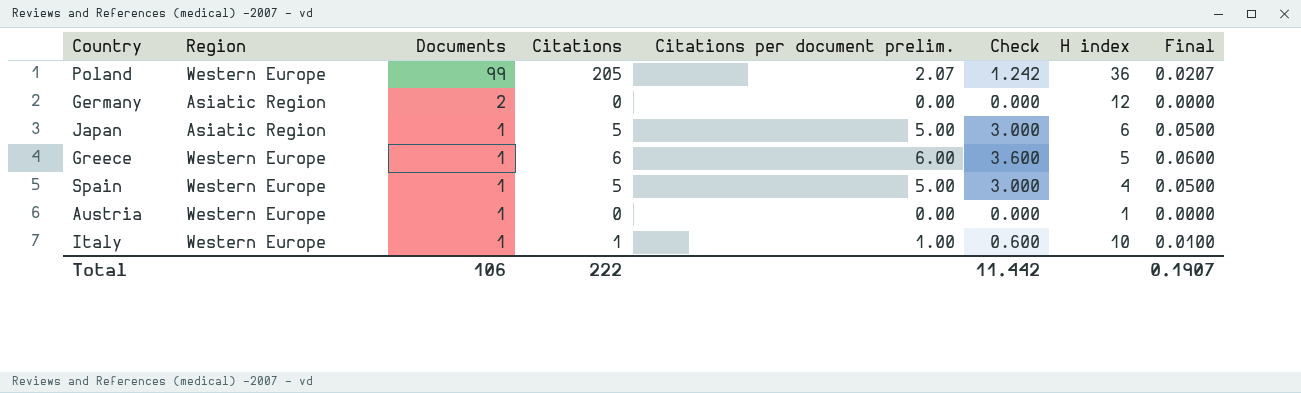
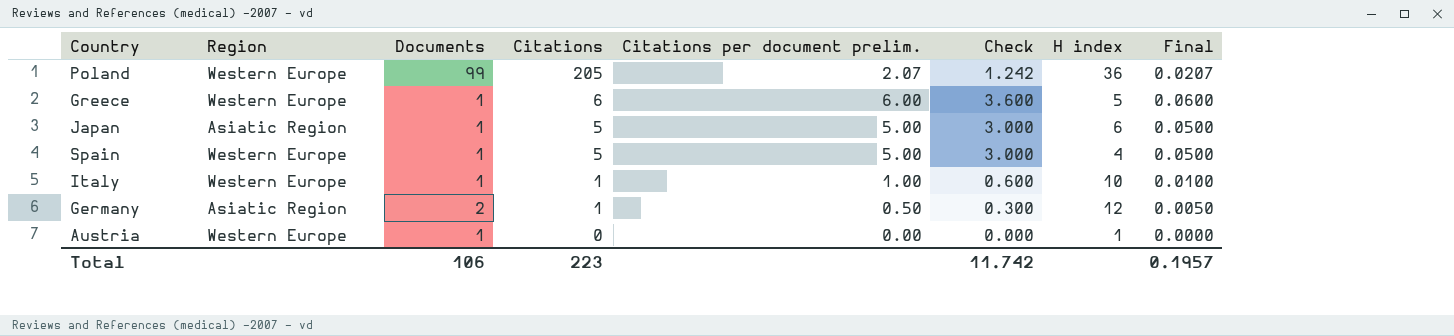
row order: Documents descending -> Citations descending
Germany | Citations: 0 -> 1
Germany | Citations per document prelim.: 0.00 -> 0.50
Germany | Check: 0.000 -> 0.300
Germany | Final: 0.0000 -> 0.0050
Total | Citations: 222 -> 223
Total | Check: 11.442 -> 11.742
Total | Final: 0.1907 -> 0.1957

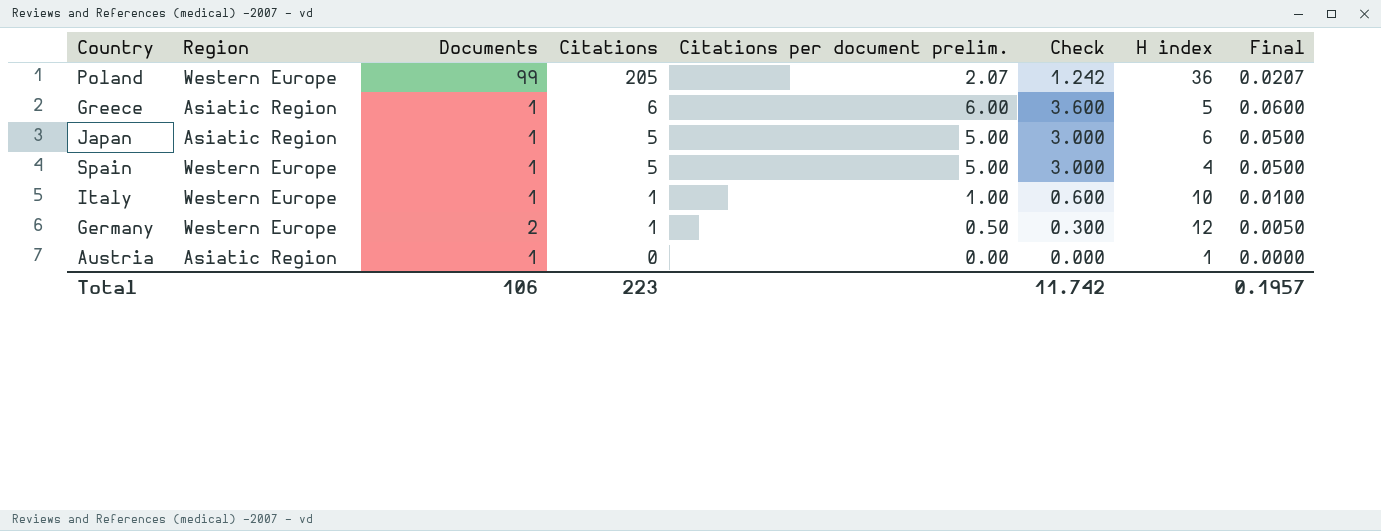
Greece | Region: Western Europe -> Asiatic Region
Germany | Region: Asiatic Region -> Western Europe
Austria | Region: Western Europe -> Asiatic Region

